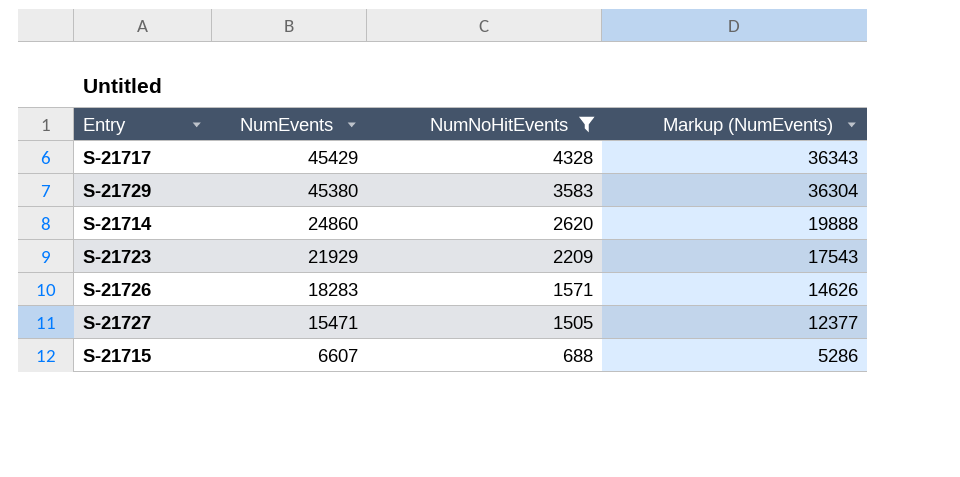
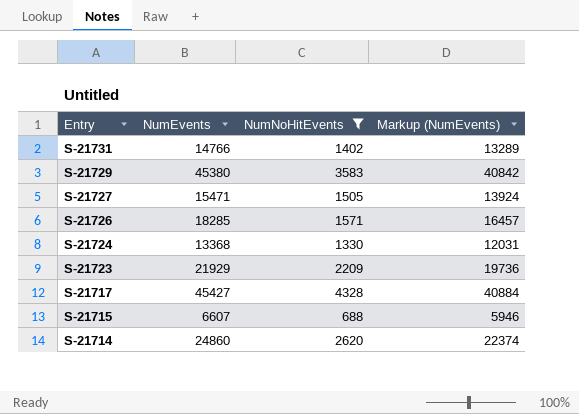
row order: NumEvents descending -> Entry descending
column Markup (NumEvents) | formula: [NumEvents] * 0.8 -> [NumEvents] * 0.9
row S-21731: none -> 14766 | 1402 | 13289
S-21726 | NumEvents: 18283 -> 18285
row S-21724: none -> 13368 | 1330 | 12031
S-21717 | NumEvents: 45429 -> 45427

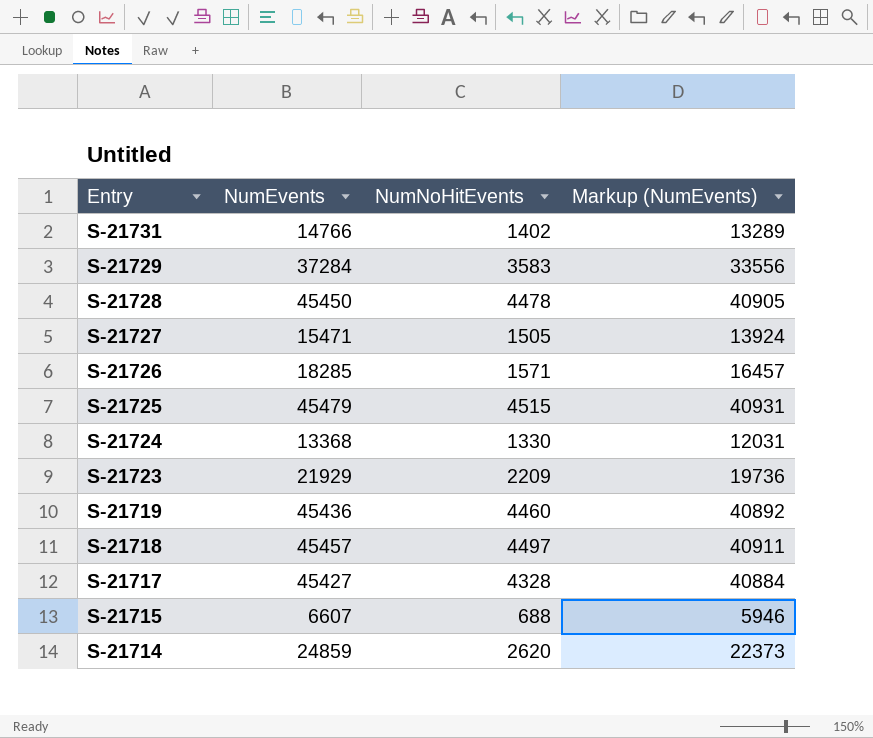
filter: NumNoHitEvents <= 4328 -> none
S-21729 | NumEvents: 45380 -> 37284
S-21729 | Markup (NumEvents): 40842 -> 33556
S-21714 | NumEvents: 24860 -> 24859
S-21714 | Markup (NumEvents): 22374 -> 22373

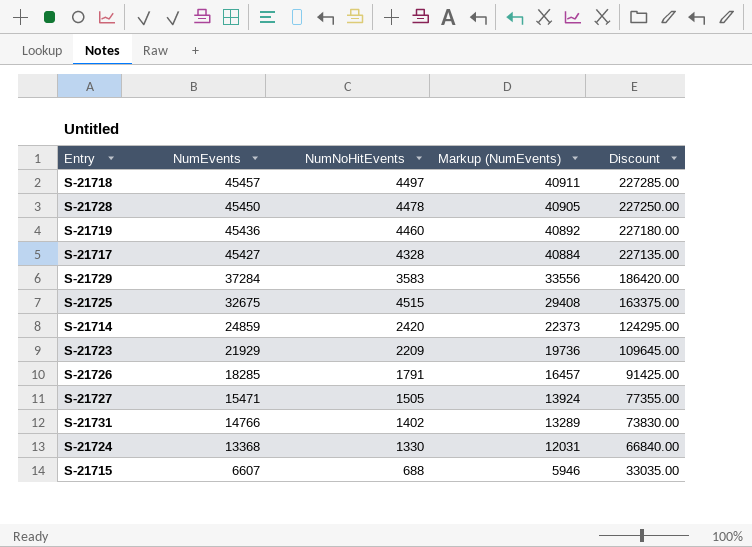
row order: Entry descending -> NumEvents descending
column Discount | formula: none -> [NumEvents] * 5
S-21725 | NumEvents: 45479 -> 32675
S-21725 | Markup (NumEvents): 40931 -> 29408
S-21714 | NumNoHitEvents: 2620 -> 2420
S-21726 | NumNoHitEvents: 1571 -> 1791

